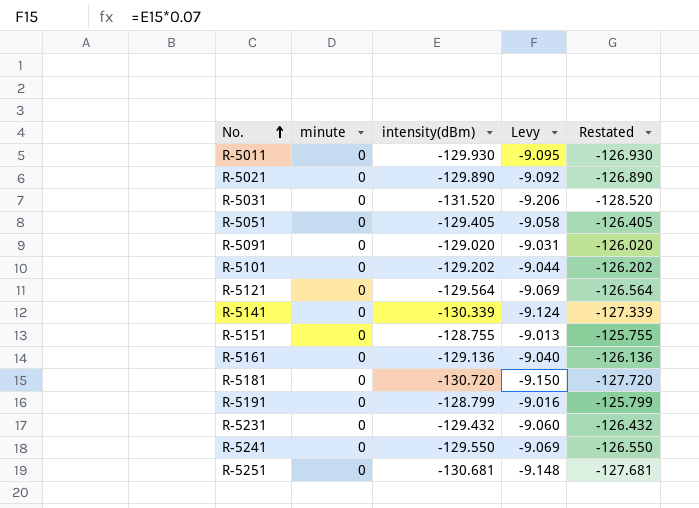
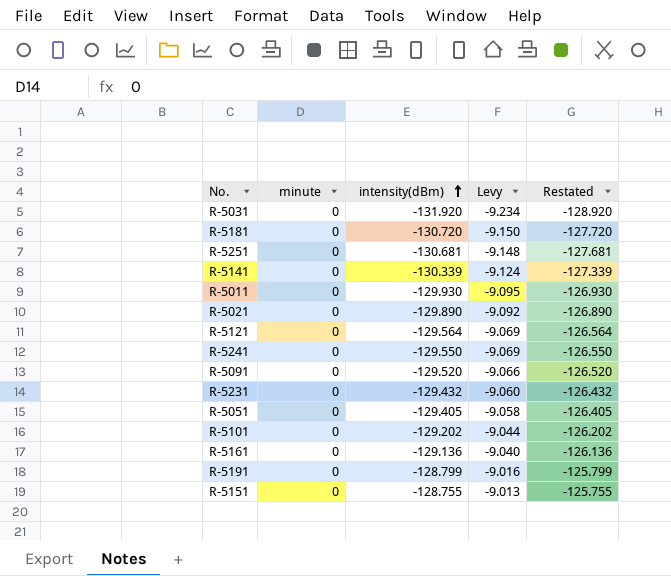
row order: No. ascending -> intensity(dBm) ascending
R-5031 | intensity(dBm): -131.520 -> -131.920
R-5031 | Levy: -9.206 -> -9.234
R-5031 | Restated: -128.520 -> -128.920
R-5091 | intensity(dBm): -129.020 -> -129.520
R-5091 | Levy: -9.031 -> -9.066
R-5091 | Restated: -126.020 -> -126.520

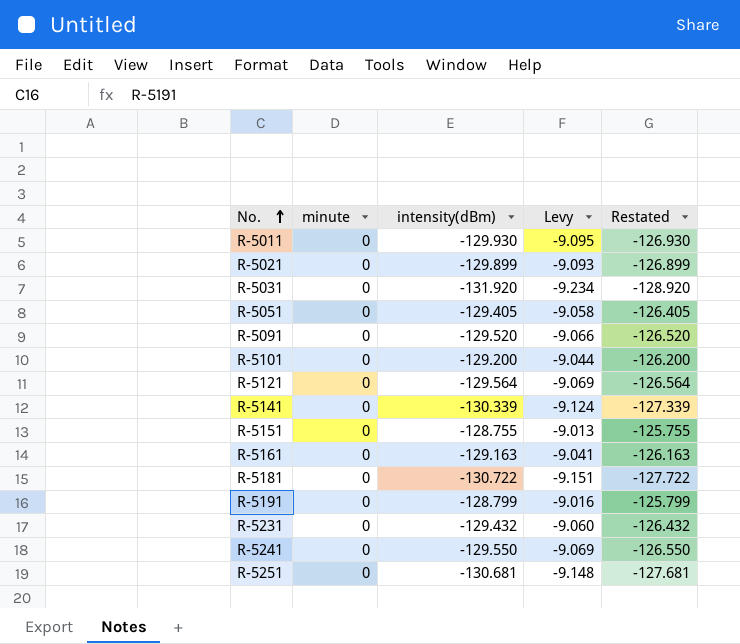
row order: intensity(dBm) ascending -> No. ascending
R-5021 | intensity(dBm): -129.890 -> -129.899
R-5021 | Levy: -9.092 -> -9.093
R-5021 | Restated: -126.890 -> -126.899
R-5101 | intensity(dBm): -129.202 -> -129.200
R-5101 | Restated: -126.202 -> -126.200
R-5161 | intensity(dBm): -129.136 -> -129.163
R-5161 | Levy: -9.040 -> -9.041
R-5161 | Restated: -126.136 -> -126.163
R-5181 | intensity(dBm): -130.720 -> -130.722
R-5181 | Levy: -9.150 -> -9.151
R-5181 | Restated: -127.720 -> -127.722

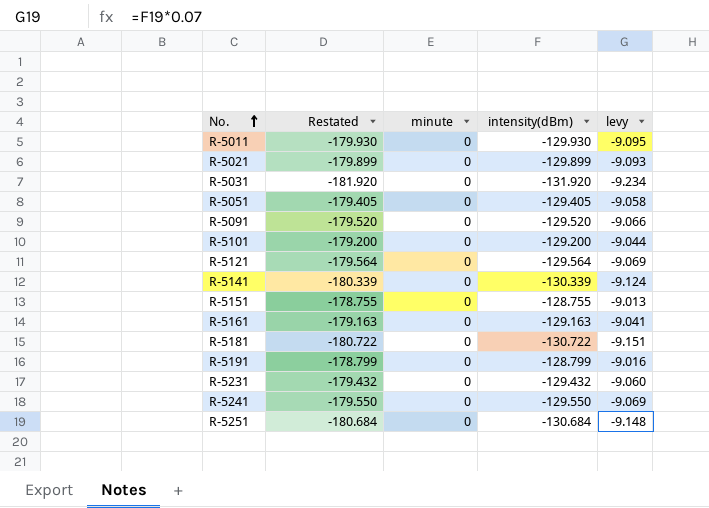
column Restated | formula: [intensity(dBm)] + 3 -> [intensity(dBm)] - 50
column Restated | position: 5 -> 2
column name: Levy -> levy
R-5251 | intensity(dBm): -130.681 -> -130.684

